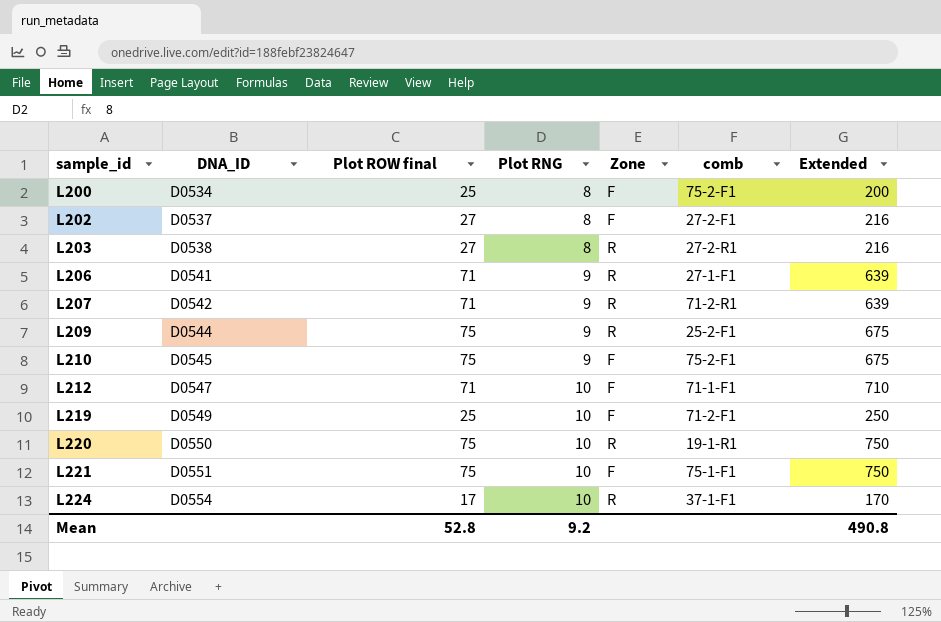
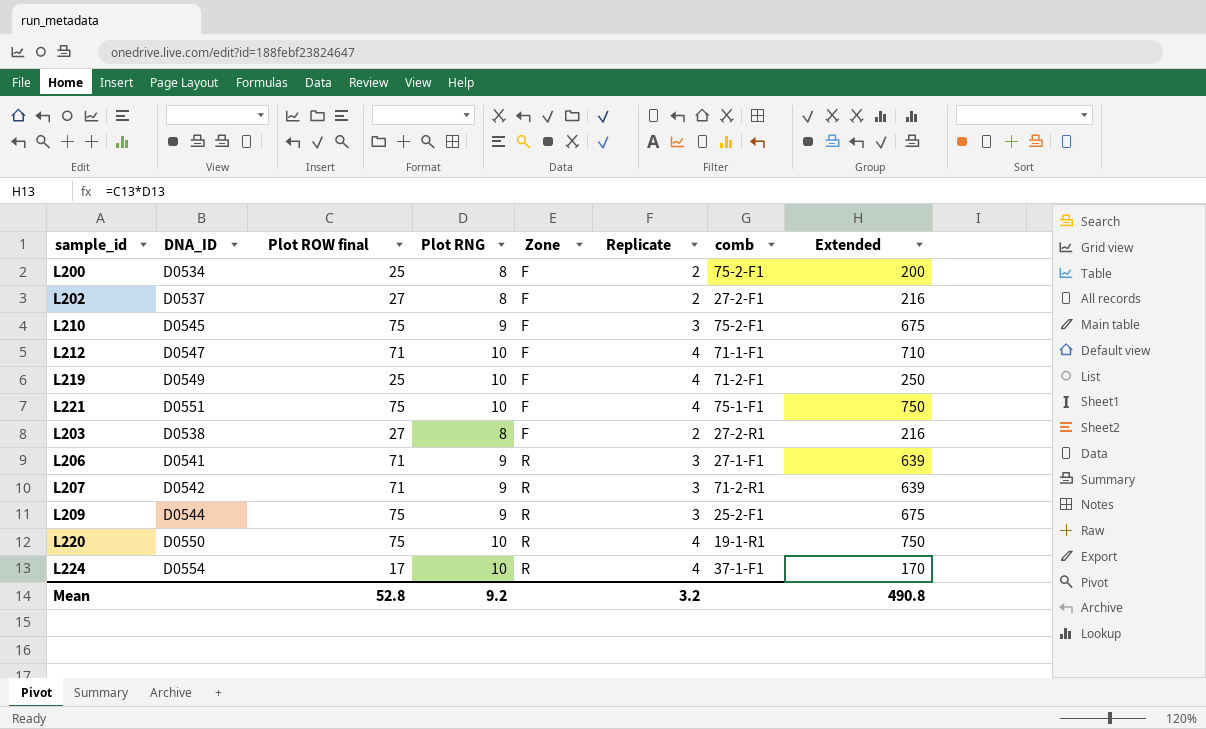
row order: sample_id ascending -> Zone ascending
column Replicate | position: none -> 6
L203 | Zone: R -> F

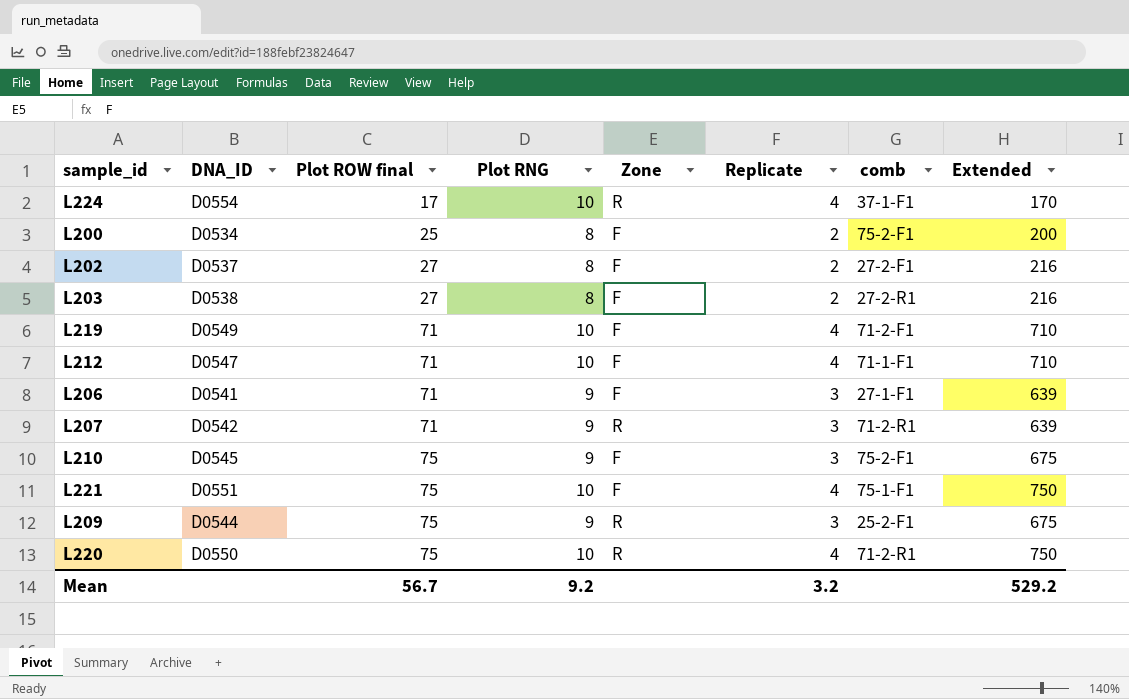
row order: Zone ascending -> Plot ROW final ascending
L219 | Plot ROW final: 25 -> 71
L219 | Extended: 250 -> 710
L206 | Zone: R -> F
L220 | comb: 19-1-R1 -> 71-2-R1
Mean | Plot ROW final: 52.8 -> 56.7
Mean | Extended: 490.8 -> 529.2

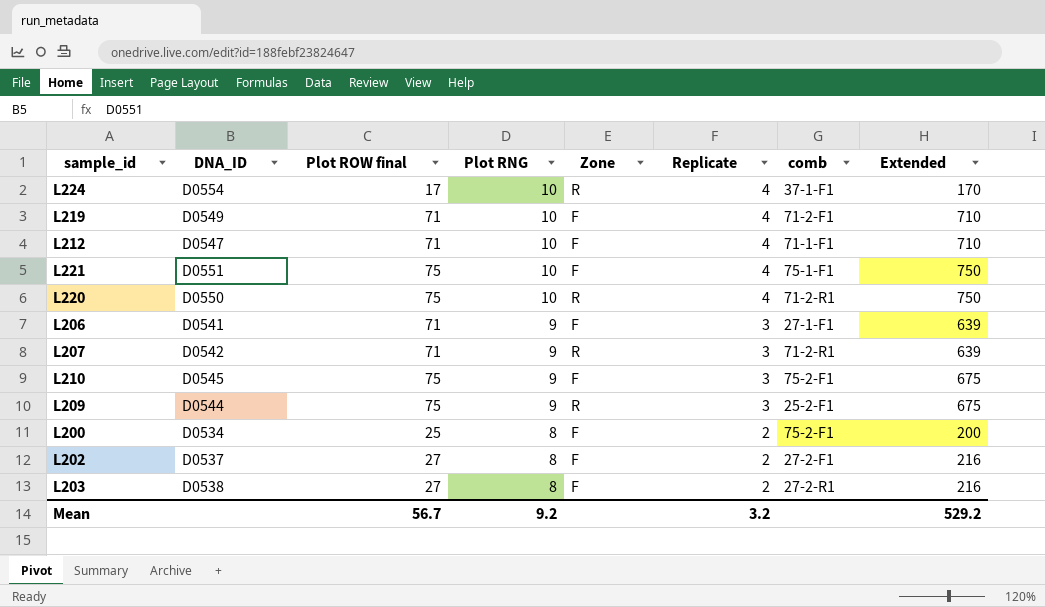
row order: Plot ROW final ascending -> Plot RNG descending

